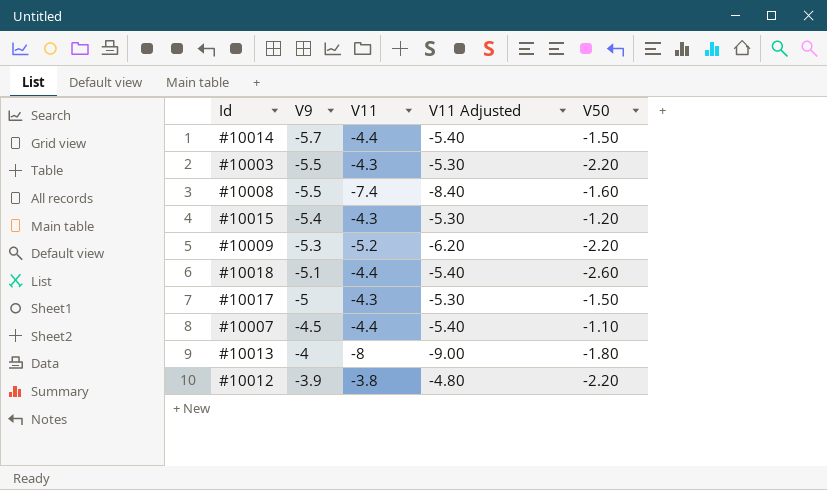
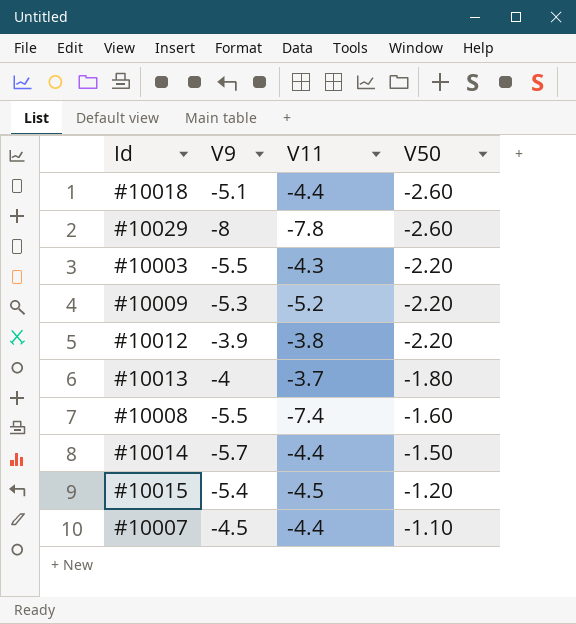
row order: V9 ascending -> V50 ascending
column V11 Adjusted | formula: [V11] - 1 -> none
row #10017: -5 | -4.3 | -5.30 | -1.50 -> none
row #10029: none -> -8 | -7.8 | -2.60
#10013 | V11: -8 -> -3.7
#10015 | V11: -4.3 -> -4.5

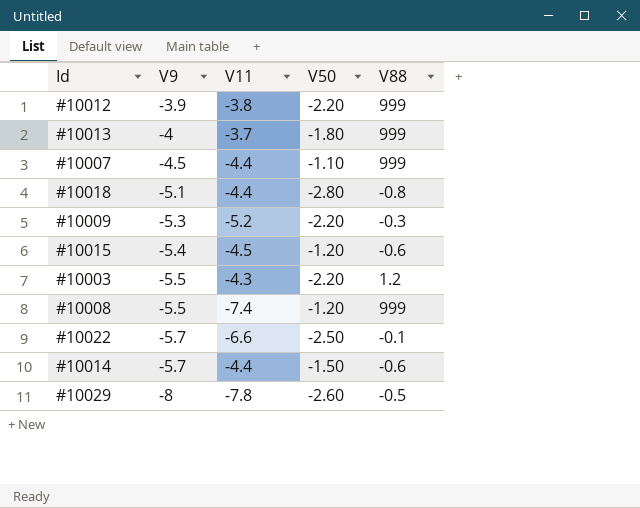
row order: V50 ascending -> V9 descending
column V88 | position: none -> 5
#10018 | V50: -2.60 -> -2.80
#10008 | V50: -1.60 -> -1.20
row #10022: none -> -5.7 | -6.6 | -2.50 | -0.1

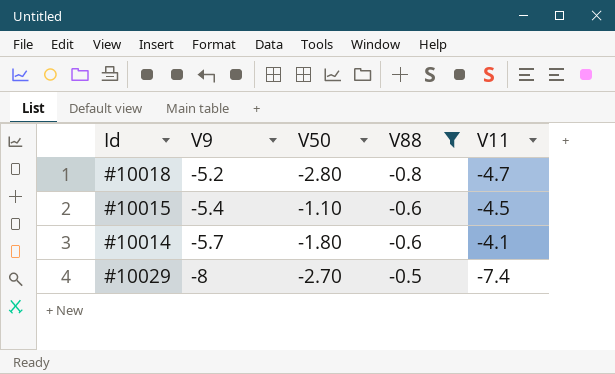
filter: none -> V88 <= -0.5
column V11 | position: 3 -> 5
#10018 | V9: -5.1 -> -5.2
#10018 | V11: -4.4 -> -4.7
#10015 | V50: -1.20 -> -1.10
#10014 | V50: -1.50 -> -1.80
#10014 | V11: -4.4 -> -4.1
#10029 | V50: -2.60 -> -2.70
#10029 | V11: -7.8 -> -7.4

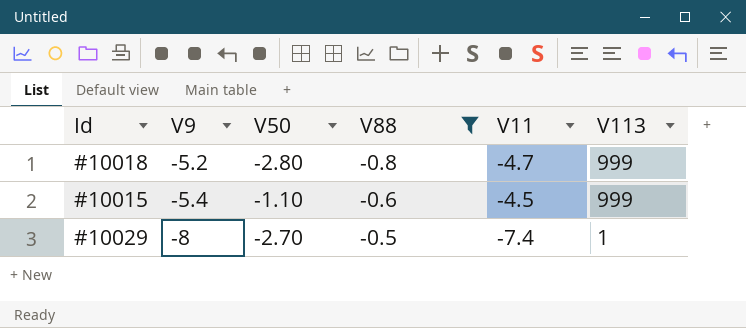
column V113 | position: none -> 6
row #10014: -5.7 | -1.80 | -0.6 | -4.1 -> none

